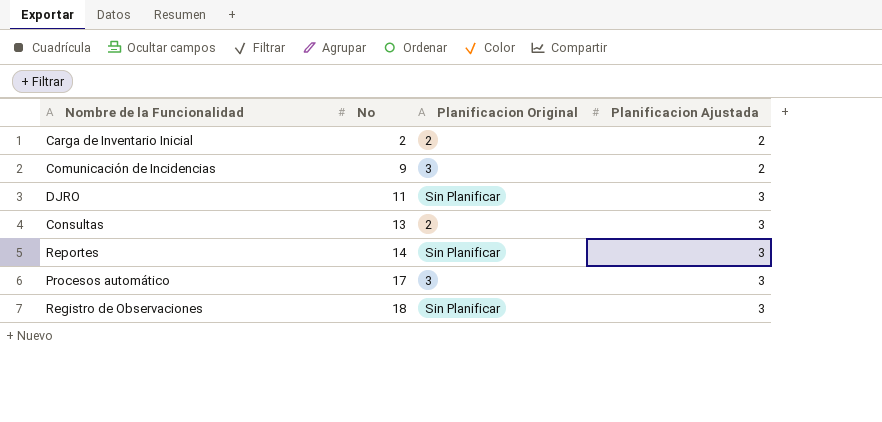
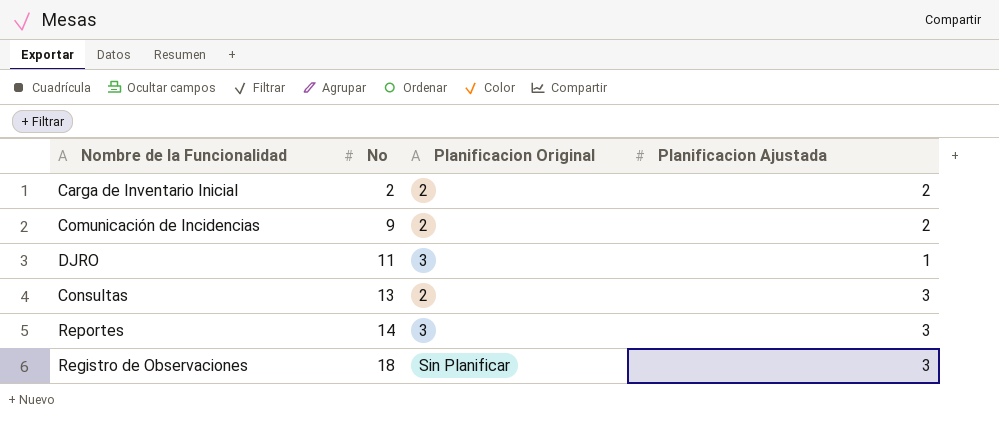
row Procesos automático: 17 | 3 | 3 -> none
Comunicación de Incidencias | Planificacion Original: 3 -> 2
DJRO | Planificacion Original: Sin Planificar -> 3
DJRO | Planificacion Ajustada: 3 -> 1
Reportes | Planificacion Original: Sin Planificar -> 3

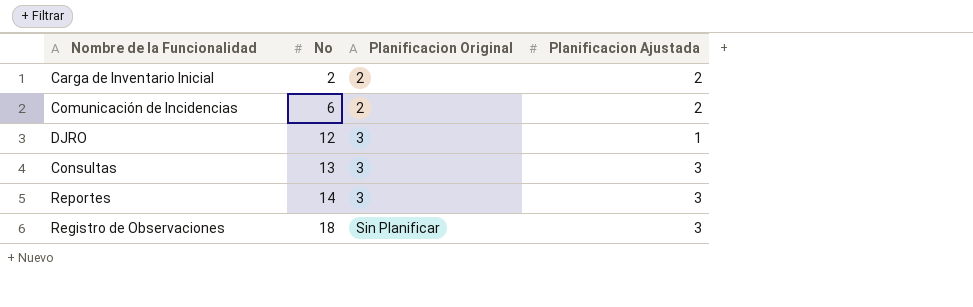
Comunicación de Incidencias | No: 9 -> 6
DJRO | No: 11 -> 12
Consultas | Planificacion Original: 2 -> 3

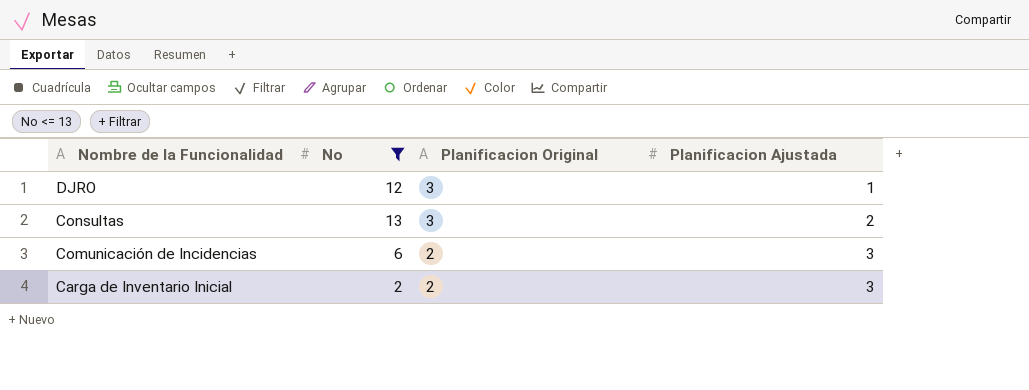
filter: none -> No <= 13
row order: No ascending -> Nombre de la Funcionalidad descending
Consultas | Planificacion Ajustada: 3 -> 2
Comunicación de Incidencias | Planificacion Ajustada: 2 -> 3
Carga de Inventario Inicial | Planificacion Ajustada: 2 -> 3

